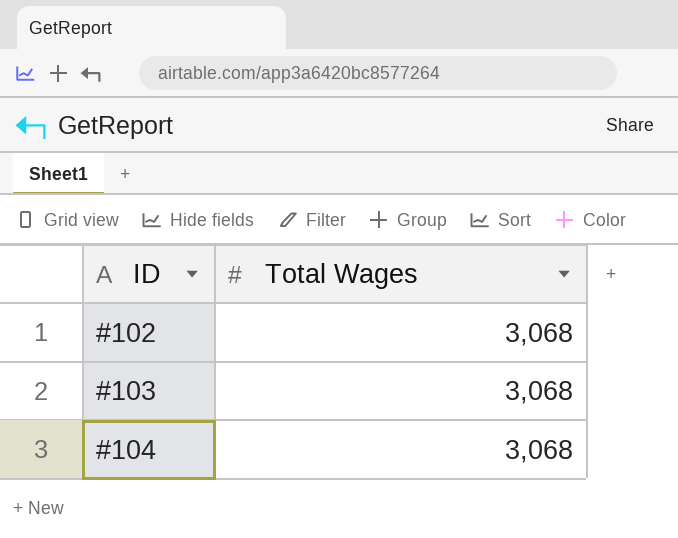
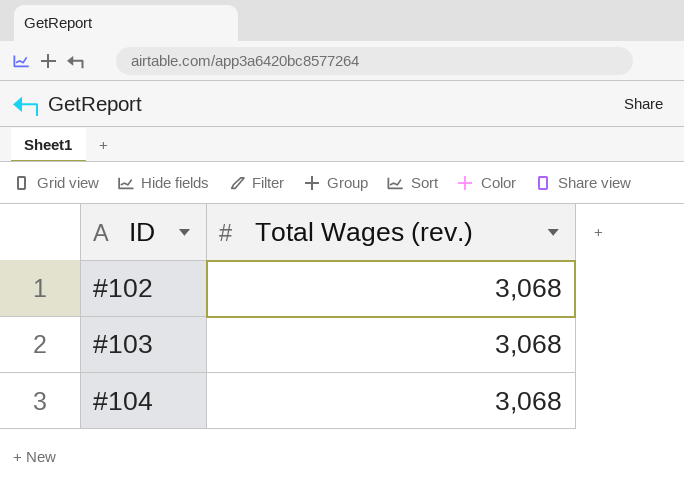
column name: Total Wages -> Total Wages (rev.)

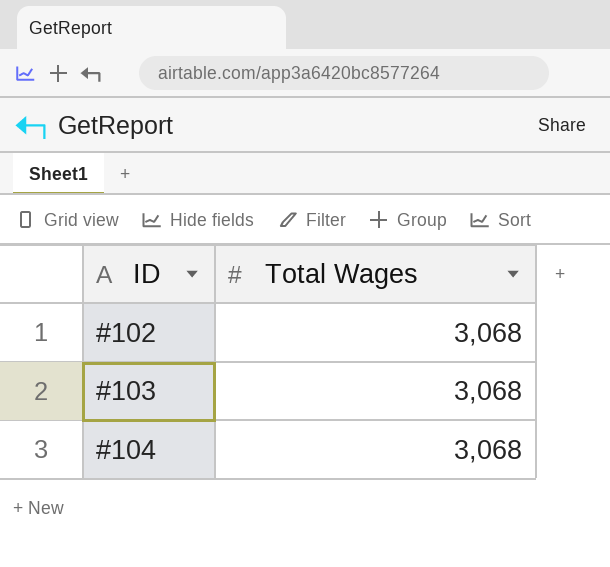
column name: Total Wages (rev.) -> Total Wages

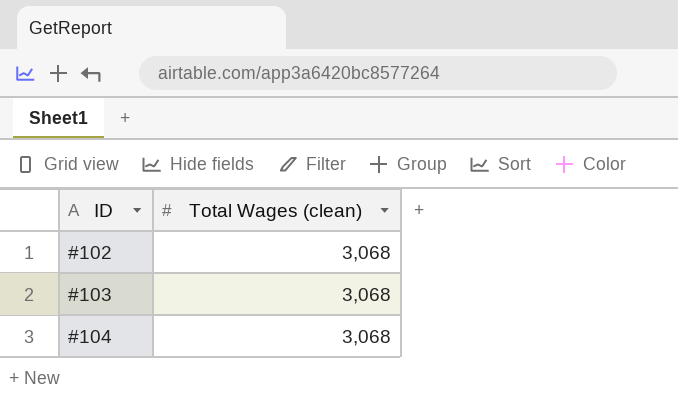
column name: Total Wages -> Total Wages (clean)

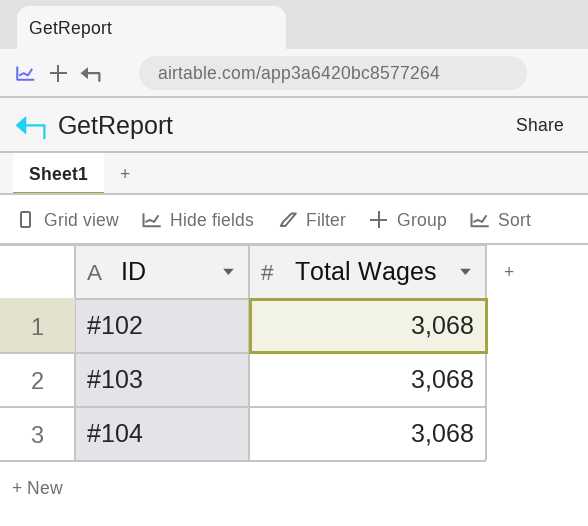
column name: Total Wages (clean) -> Total Wages

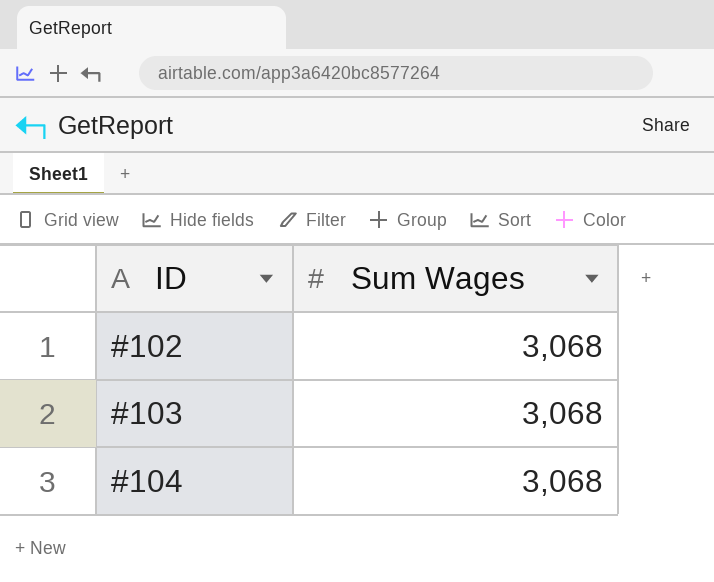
column name: Total Wages -> Sum Wages

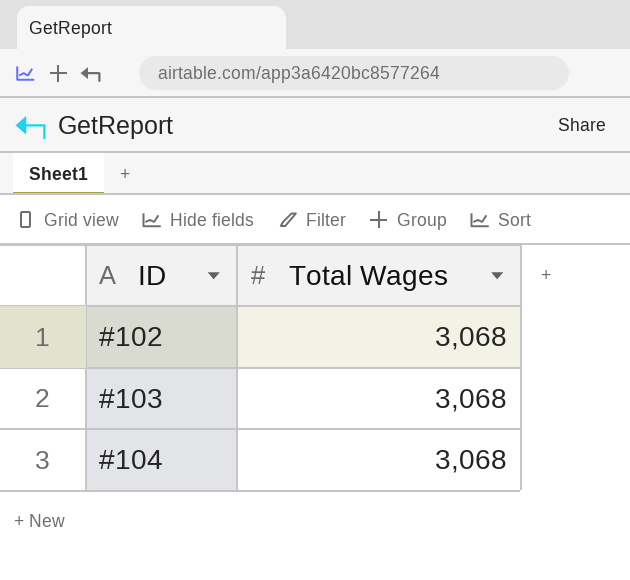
column name: Sum Wages -> Total Wages

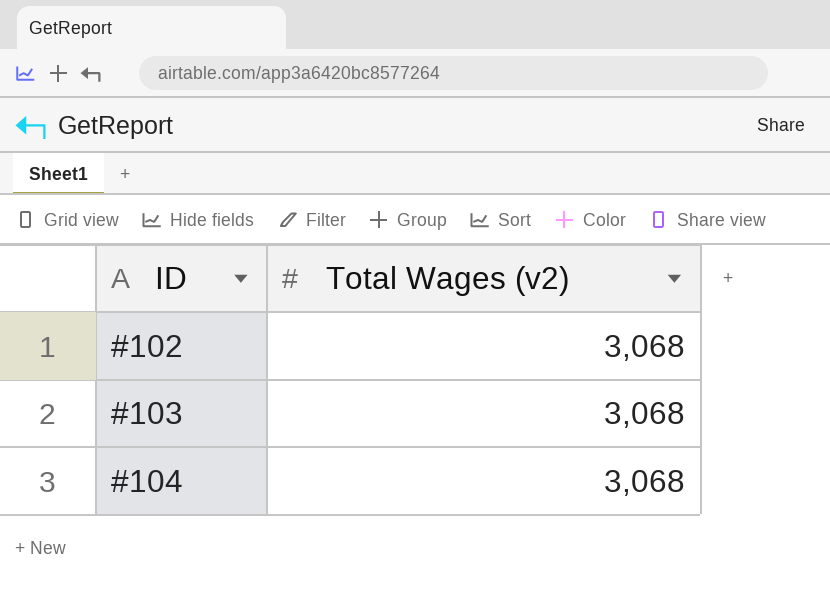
column name: Total Wages -> Total Wages (v2)

